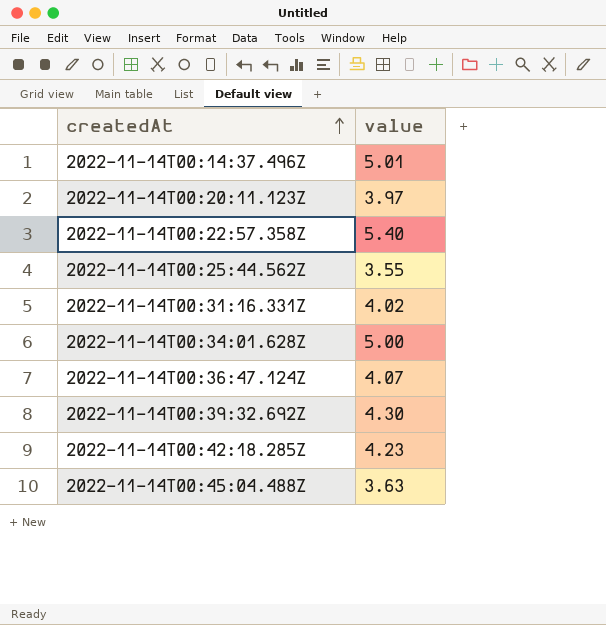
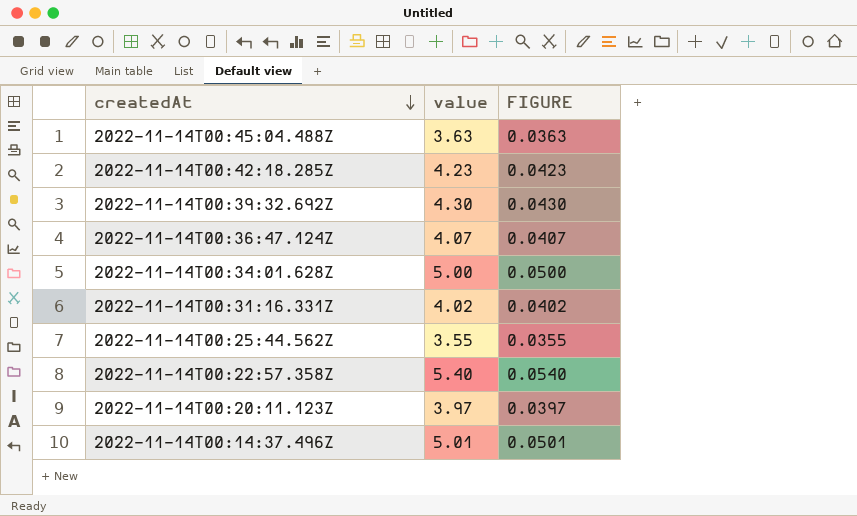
row order: createdAt ascending -> createdAt descending
column FIGURE | formula: none -> [value] * 0.01

